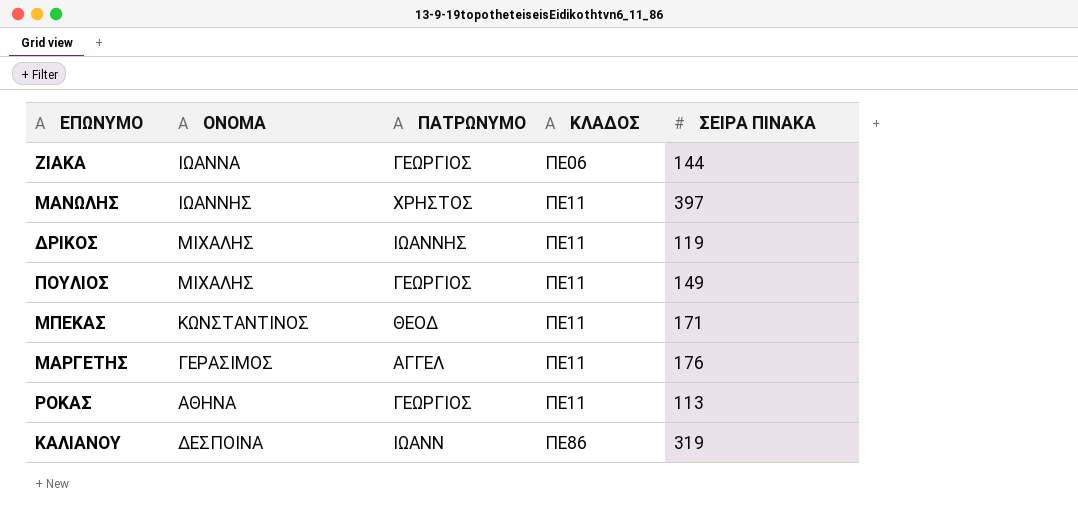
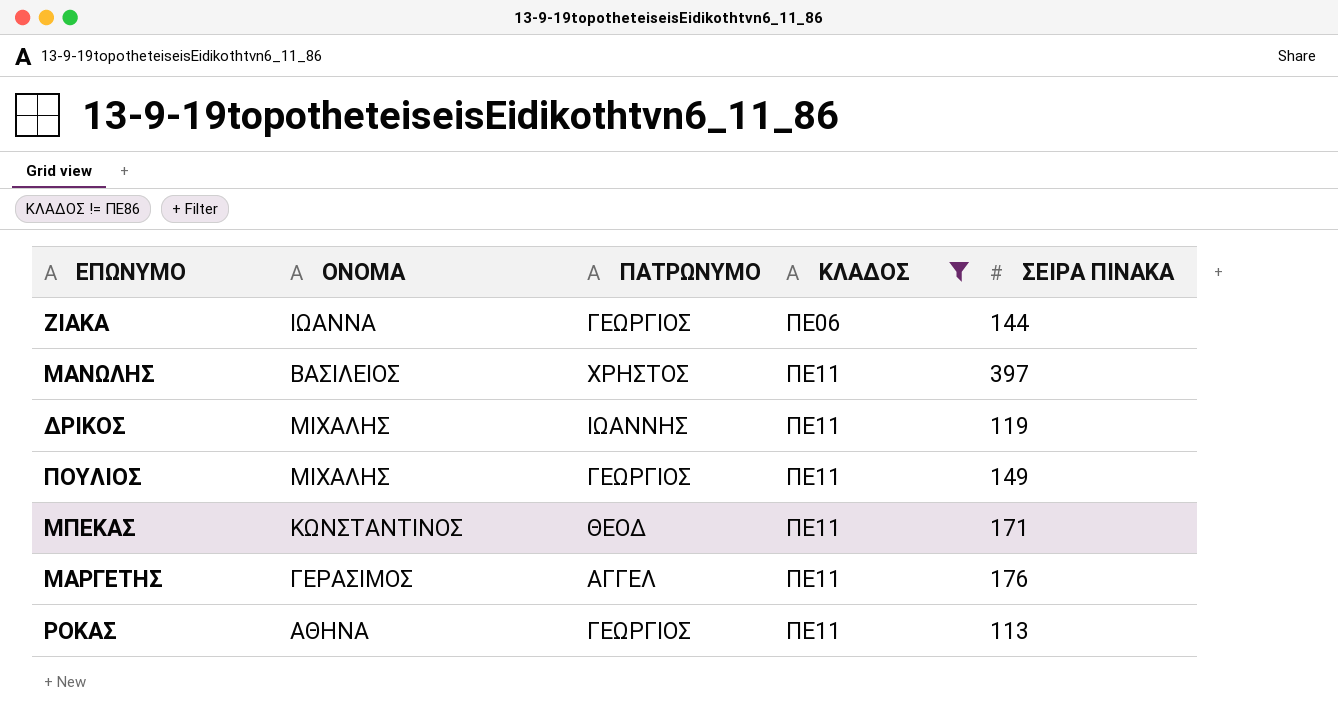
filter: none -> ΚΛΑΔΟΣ != ΠΕ86
ΜΑΝΩΛΗΣ | ΟΝΟΜΑ: ΙΩΑΝΝΗΣ -> ΒΑΣΙΛΕΙΟΣ

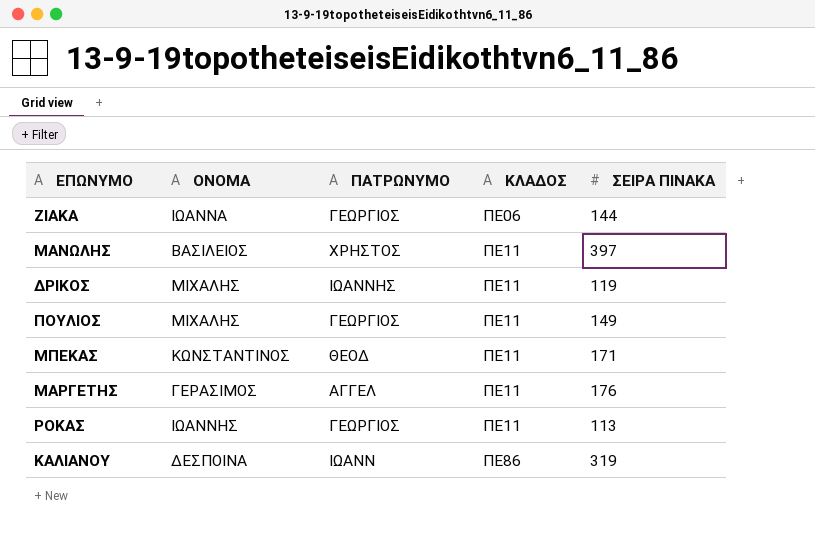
filter: ΚΛΑΔΟΣ != ΠΕ86 -> none
ΡΟΚΑΣ | ΟΝΟΜΑ: ΑΘΗΝΑ -> ΙΩΑΝΝΗΣ

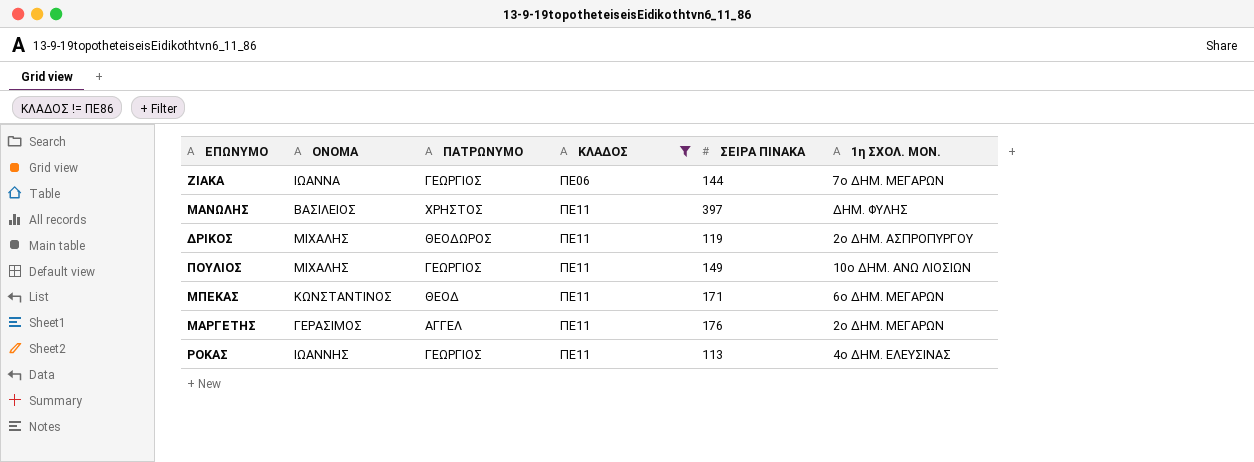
filter: none -> ΚΛΑΔΟΣ != ΠΕ86
column 1η ΣΧΟΛ. ΜΟΝ. | position: none -> 6
ΔΡΙΚΟΣ | ΠΑΤΡΩΝΥΜΟ: ΙΩΑΝΝΗΣ -> ΘΕΟΔΩΡΟΣ

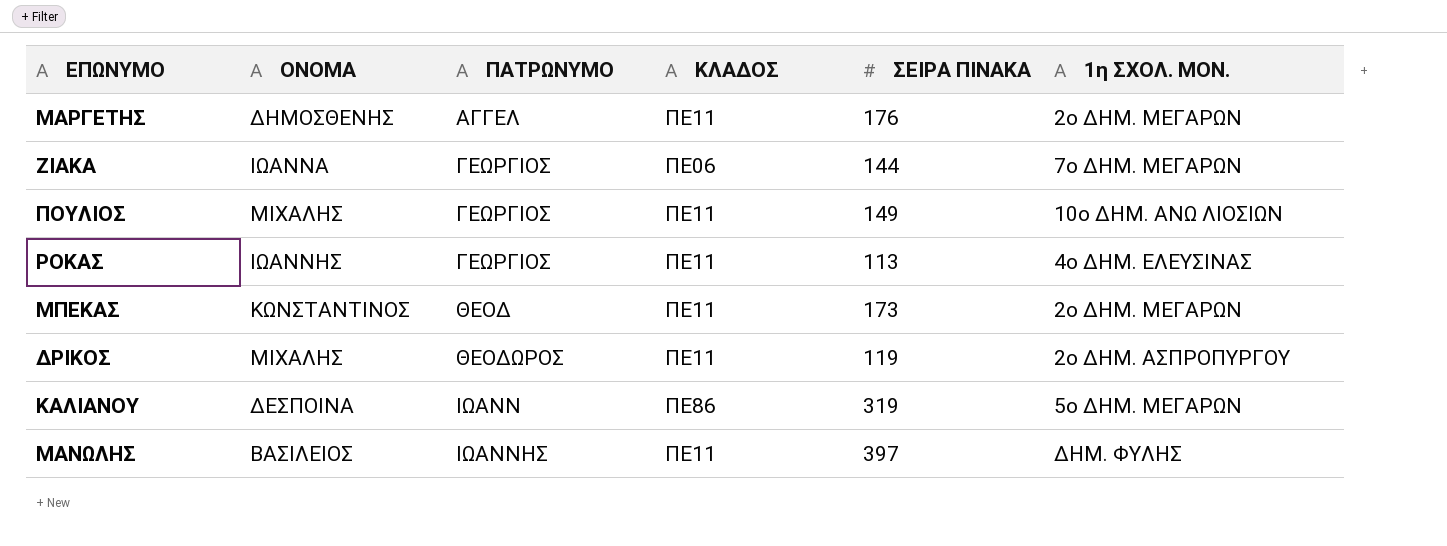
filter: ΚΛΑΔΟΣ != ΠΕ86 -> none
row order: ΚΛΑΔΟΣ ascending -> ΠΑΤΡΩΝΥΜΟ ascending
ΜΑΡΓΕΤΗΣ | ΟΝΟΜΑ: ΓΕΡΑΣΙΜΟΣ -> ΔΗΜΟΣΘΕΝΗΣ
ΜΠΕΚΑΣ | ΣΕΙΡΑ ΠΙΝΑΚΑ: 171 -> 173
ΜΠΕΚΑΣ | 1η ΣΧΟΛ. ΜΟΝ.: 6ο ΔΗΜ. ΜΕΓΑΡΩΝ -> 2ο ΔΗΜ. ΜΕΓΑΡΩΝ
ΜΑΝΩΛΗΣ | ΠΑΤΡΩΝΥΜΟ: ΧΡΗΣΤΟΣ -> ΙΩΑΝΝΗΣ

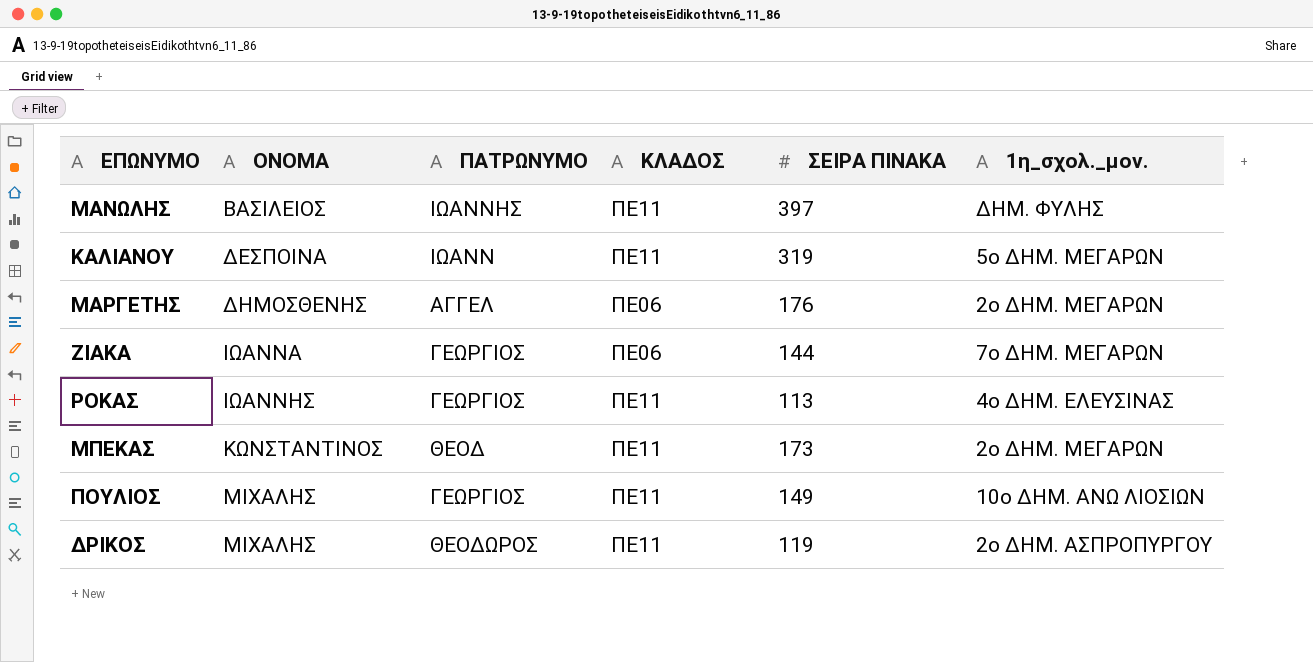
row order: ΠΑΤΡΩΝΥΜΟ ascending -> ΟΝΟΜΑ ascending
column name: 1η ΣΧΟΛ. ΜΟΝ. -> 1η_σχολ._μον.
ΚΑΛΙΑΝΟΥ | ΚΛΑΔΟΣ: ΠΕ86 -> ΠΕ11
ΜΑΡΓΕΤΗΣ | ΚΛΑΔΟΣ: ΠΕ11 -> ΠΕ06

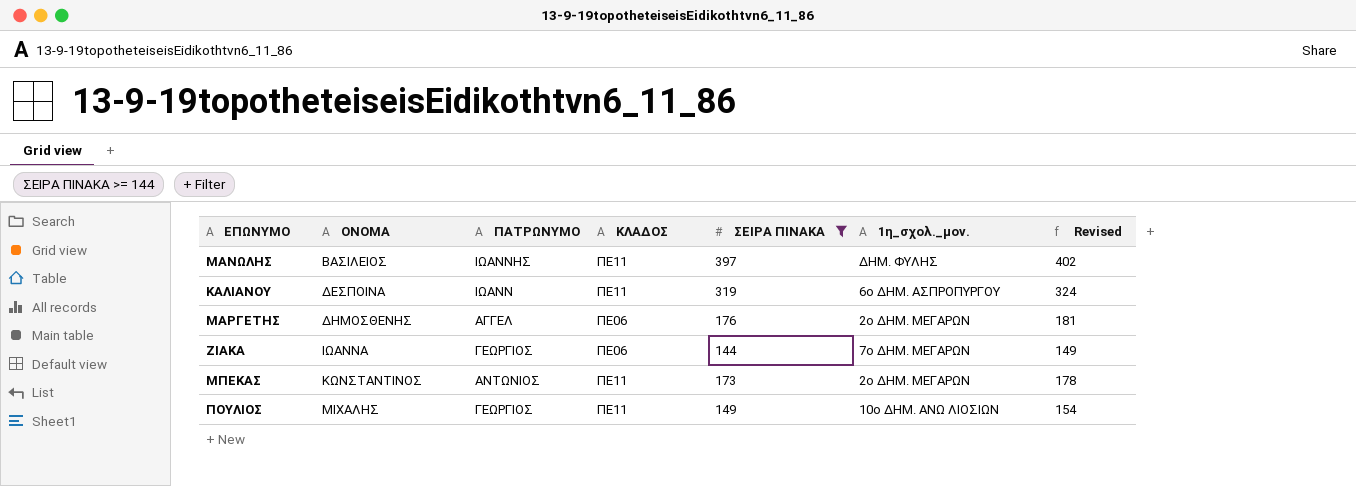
filter: none -> ΣΕΙΡΑ ΠΙΝΑΚΑ >= 144
column Revised | formula: none -> [ΣΕΙΡΑ ΠΙΝΑΚΑ] + 5
ΚΑΛΙΑΝΟΥ | 1η_σχολ._μον.: 5ο ΔΗΜ. ΜΕΓΑΡΩΝ -> 6ο ΔΗΜ. ΑΣΠΡΟΠΥΡΓΟΥ
ΜΠΕΚΑΣ | ΠΑΤΡΩΝΥΜΟ: ΘΕΟΔ -> ΑΝΤΩΝΙΟΣ

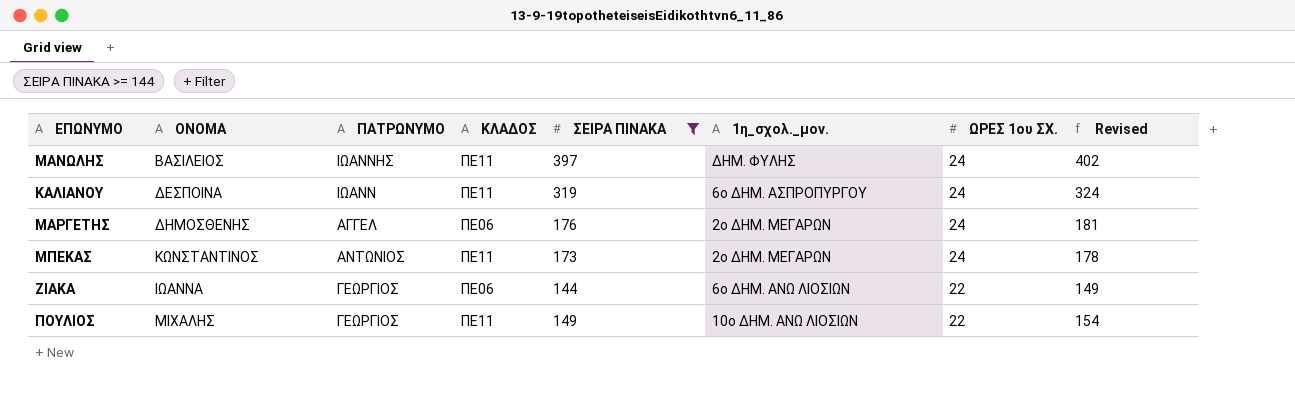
row order: ΟΝΟΜΑ ascending -> ΩΡΕΣ 1ου ΣΧ. descending
column ΩΡΕΣ 1ου ΣΧ. | position: none -> 7
ΖΙΑΚΑ | 1η_σχολ._μον.: 7ο ΔΗΜ. ΜΕΓΑΡΩΝ -> 6ο ΔΗΜ. ΑΝΩ ΛΙΟΣΙΩΝ

